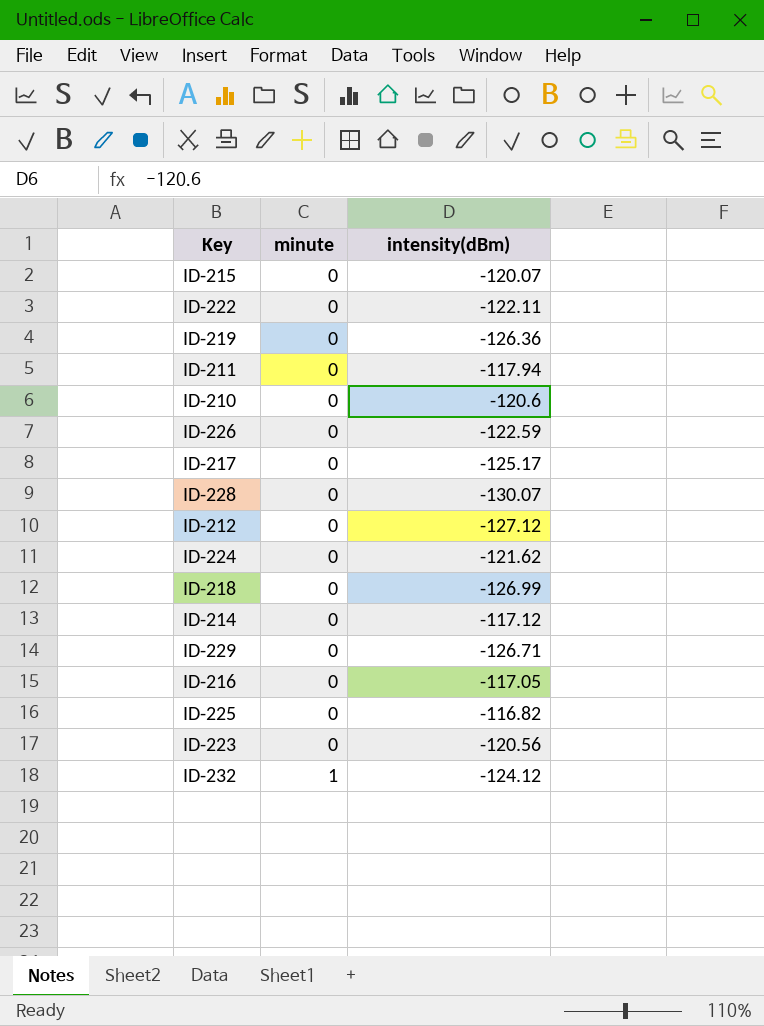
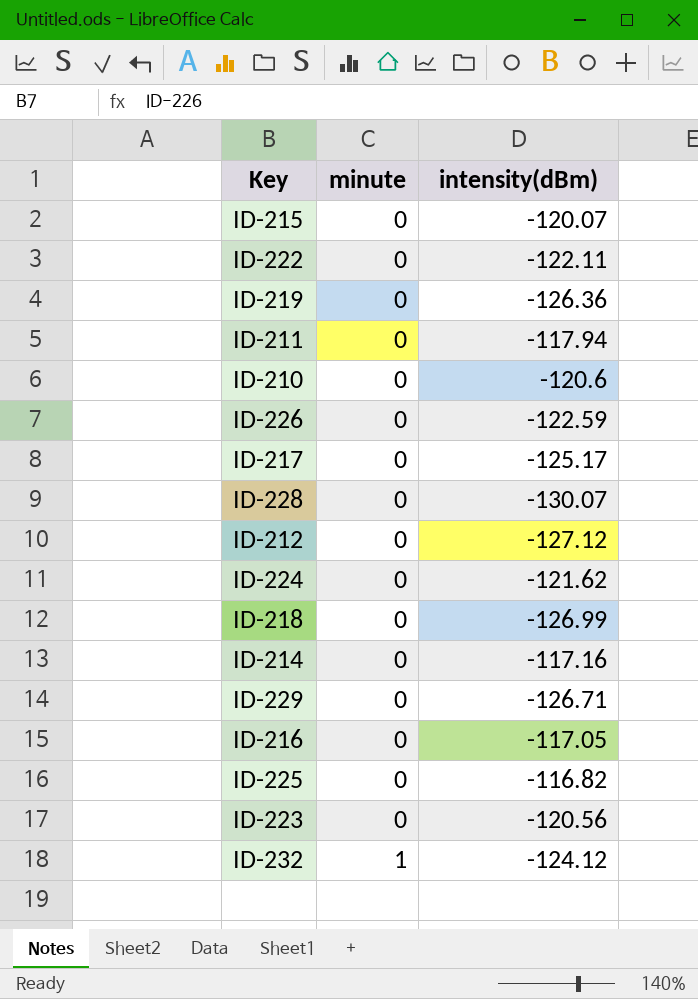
ID-214 | intensity(dBm): -117.12 -> -117.16

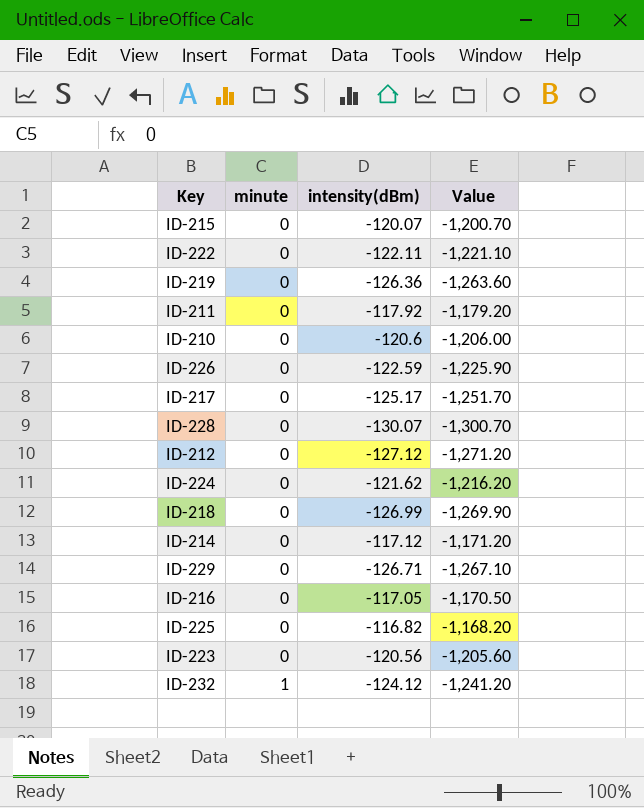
column Value | formula: none -> [intensity(dBm)] * 10
ID-211 | intensity(dBm): -117.94 -> -117.92
ID-214 | intensity(dBm): -117.16 -> -117.12

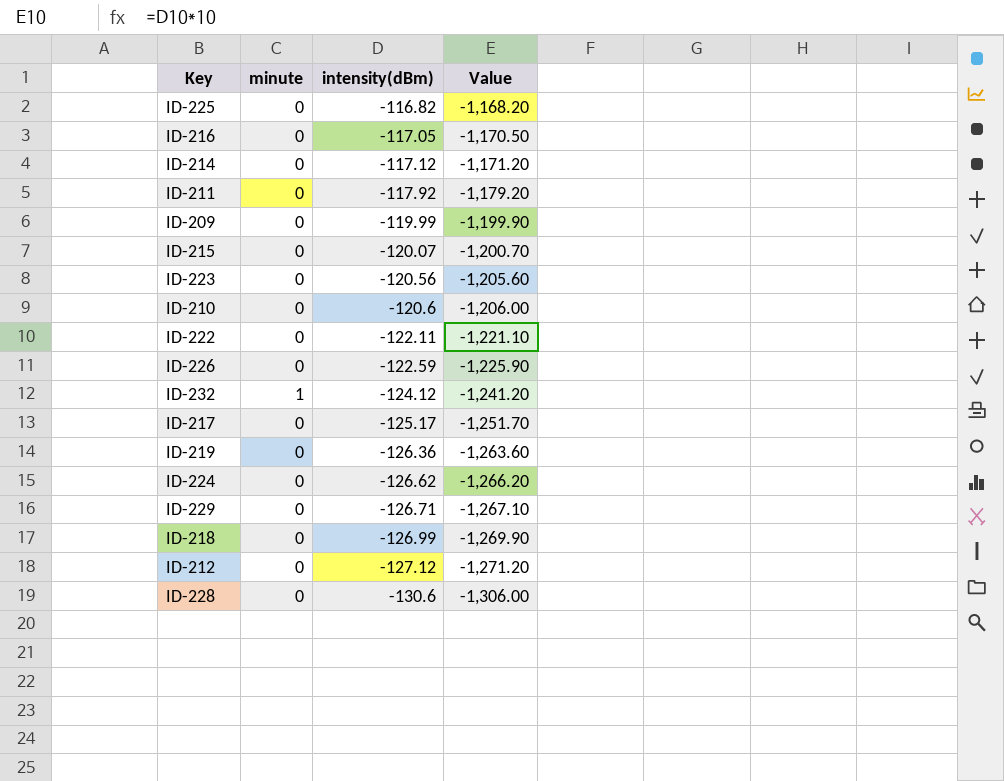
row order: minute ascending -> intensity(dBm) descending
row ID-209: none -> 0 | -119.99 | -1,199.90
ID-224 | intensity(dBm): -121.62 -> -126.62
ID-224 | Value: -1,216.20 -> -1,266.20
ID-228 | intensity(dBm): -130.07 -> -130.6
ID-228 | Value: -1,300.70 -> -1,306.00

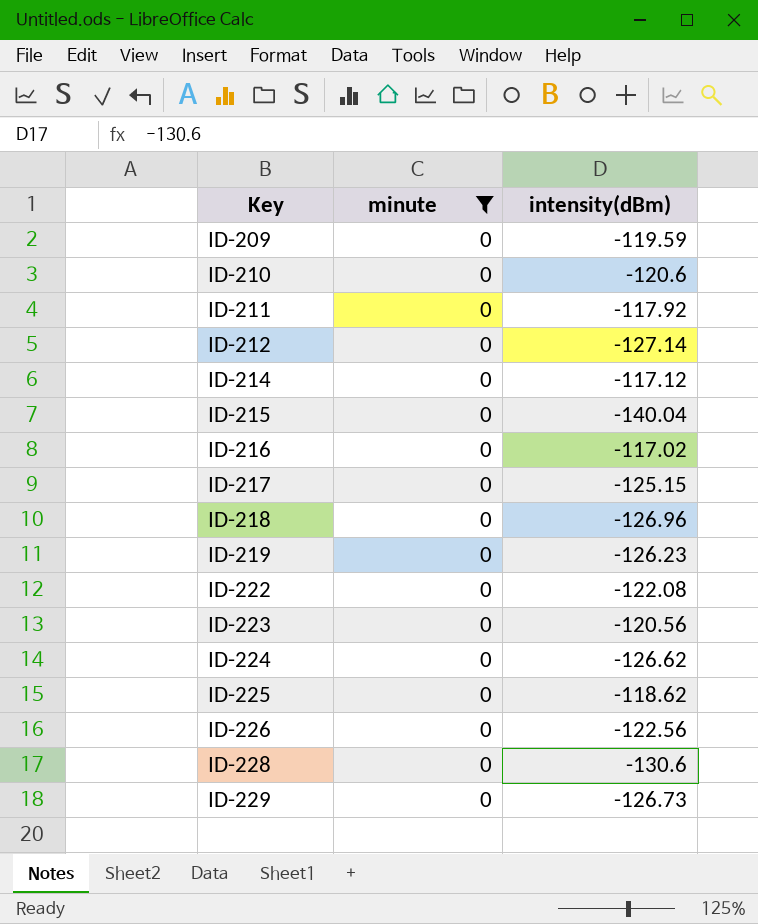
filter: none -> minute = 0
row order: intensity(dBm) descending -> Key ascending
column Value | formula: [intensity(dBm)] * 10 -> none
ID-209 | intensity(dBm): -119.99 -> -119.59
ID-212 | intensity(dBm): -127.12 -> -127.14
ID-215 | intensity(dBm): -120.07 -> -140.04
ID-216 | intensity(dBm): -117.05 -> -117.02
ID-217 | intensity(dBm): -125.17 -> -125.15
ID-218 | intensity(dBm): -126.99 -> -126.96
ID-219 | intensity(dBm): -126.36 -> -126.23
ID-222 | intensity(dBm): -122.11 -> -122.08
ID-225 | intensity(dBm): -116.82 -> -118.62
ID-226 | intensity(dBm): -122.59 -> -122.56
ID-229 | intensity(dBm): -126.71 -> -126.73

